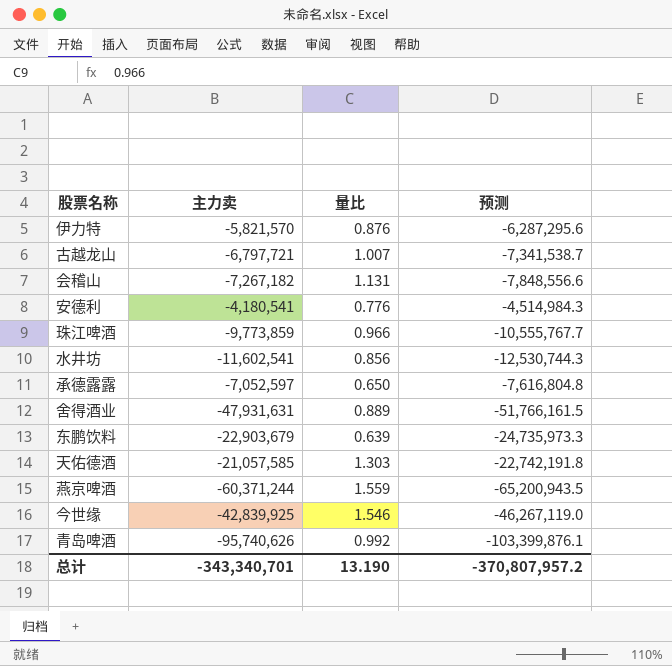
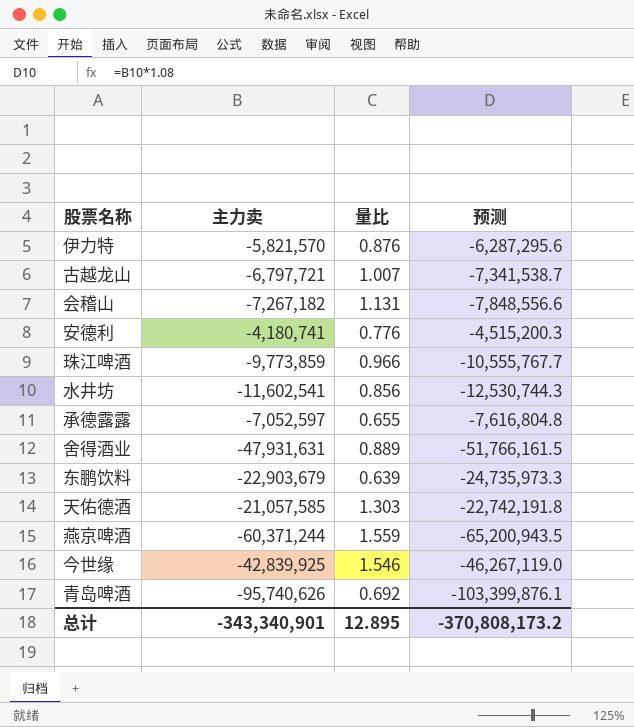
安德利 | 主力卖: -4,180,541 -> -4,180,741
安德利 | 预测: -4,514,984.3 -> -4,515,200.3
承德露露 | 量比: 0.650 -> 0.655
青岛啤酒 | 量比: 0.992 -> 0.692
总计 | 主力卖: -343,340,701 -> -343,340,901
总计 | 量比: 13.190 -> 12.895
总计 | 预测: -370,807,957.2 -> -370,808,173.2

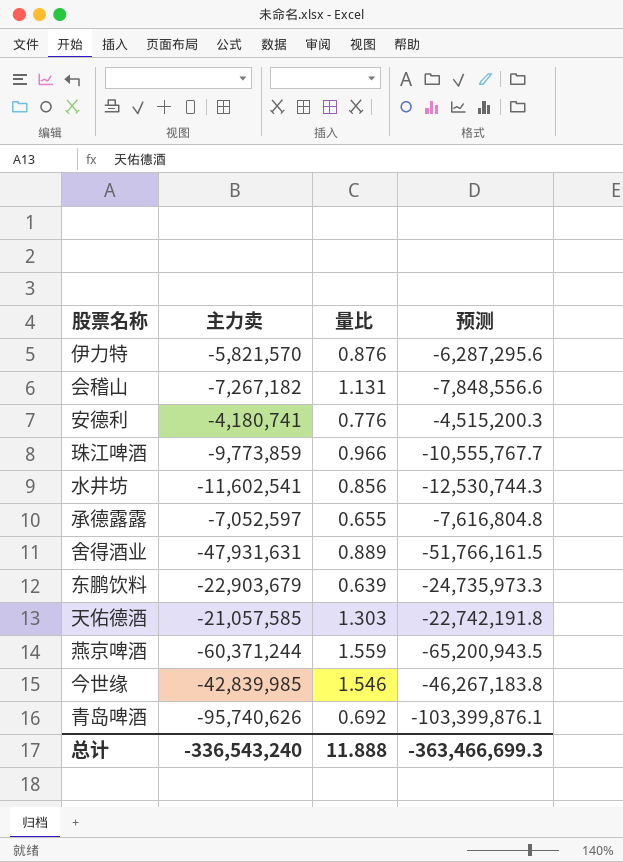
row 古越龙山: -6,797,721 | 1.007 | -7,341,538.7 -> none
今世缘 | 主力卖: -42,839,925 -> -42,839,985
今世缘 | 预测: -46,267,119.0 -> -46,267,183.8
总计 | 主力卖: -343,340,901 -> -336,543,240
总计 | 量比: 12.895 -> 11.888
总计 | 预测: -370,808,173.2 -> -363,466,699.3

